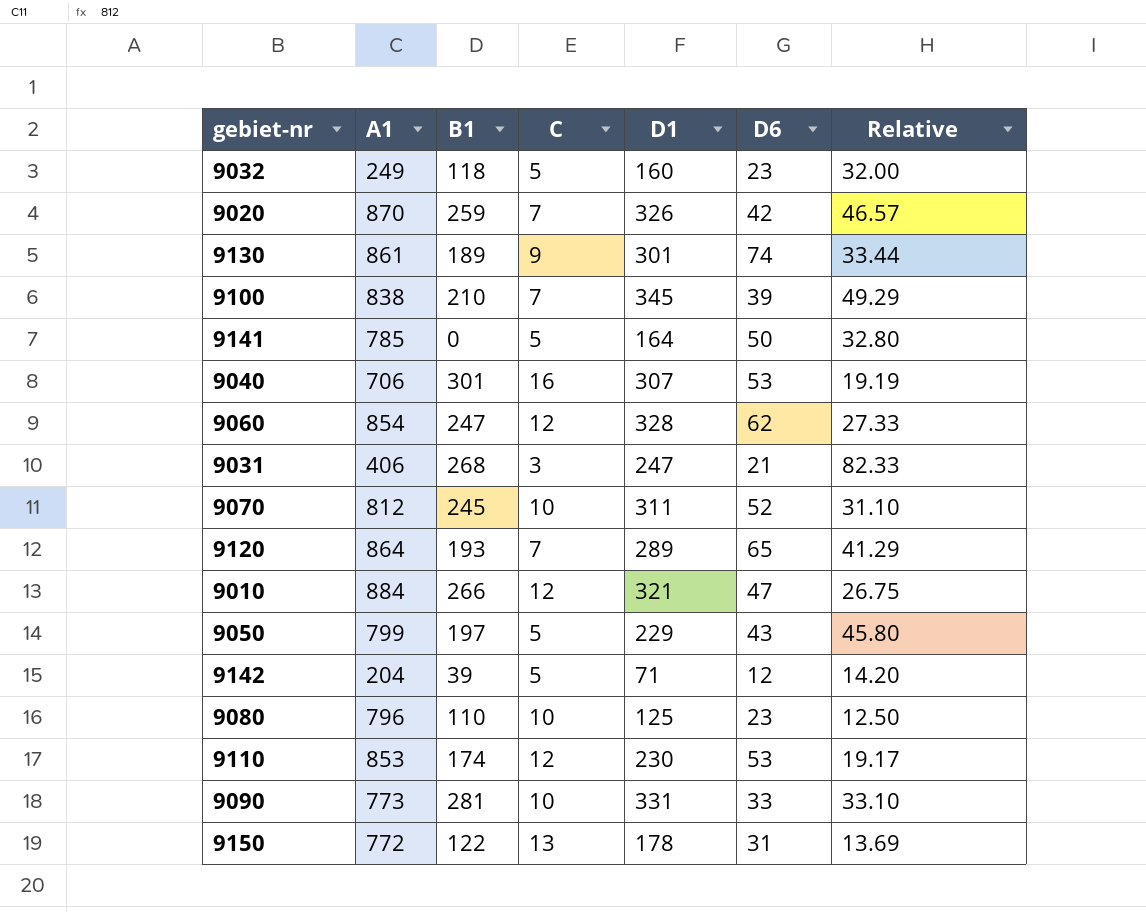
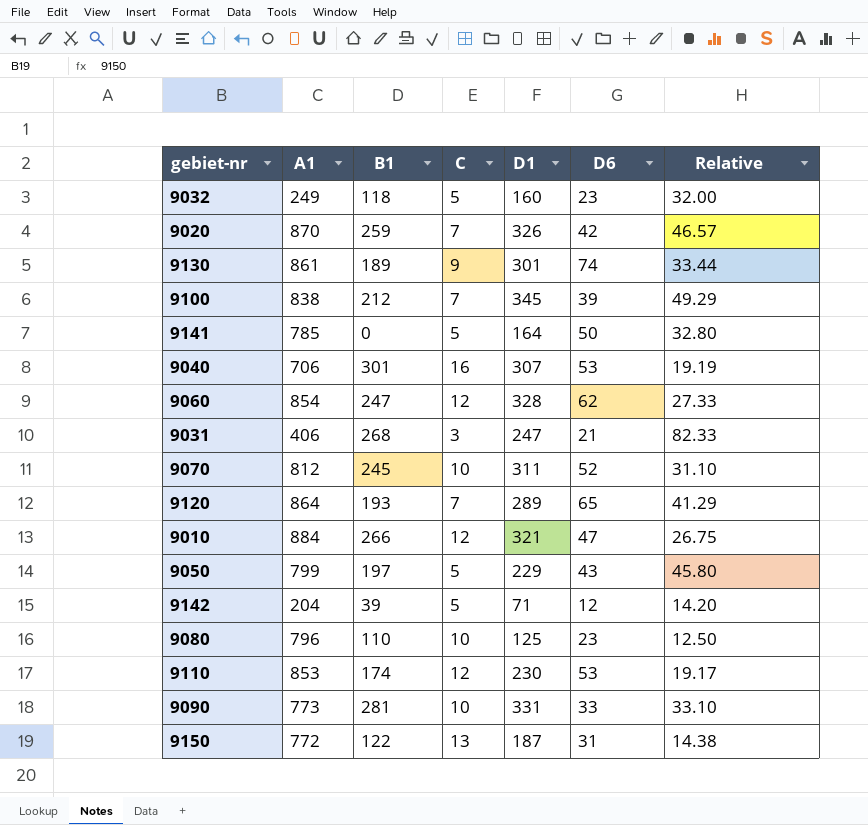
9100 | B1: 210 -> 212
9150 | D1: 178 -> 187
9150 | Relative: 13.69 -> 14.38

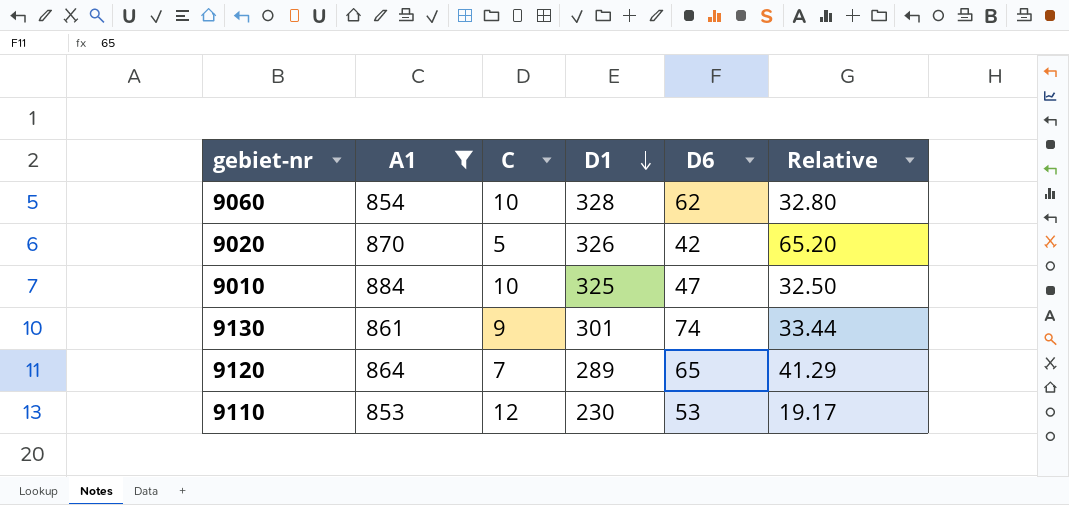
filter: none -> A1 >= 853
row order: none -> D1 descending
column B1 | position: 3 -> none
9060 | C: 12 -> 10
9060 | Relative: 27.33 -> 32.80
9020 | C: 7 -> 5
9020 | Relative: 46.57 -> 65.20
9010 | C: 12 -> 10
9010 | D1: 321 -> 325
9010 | Relative: 26.75 -> 32.50

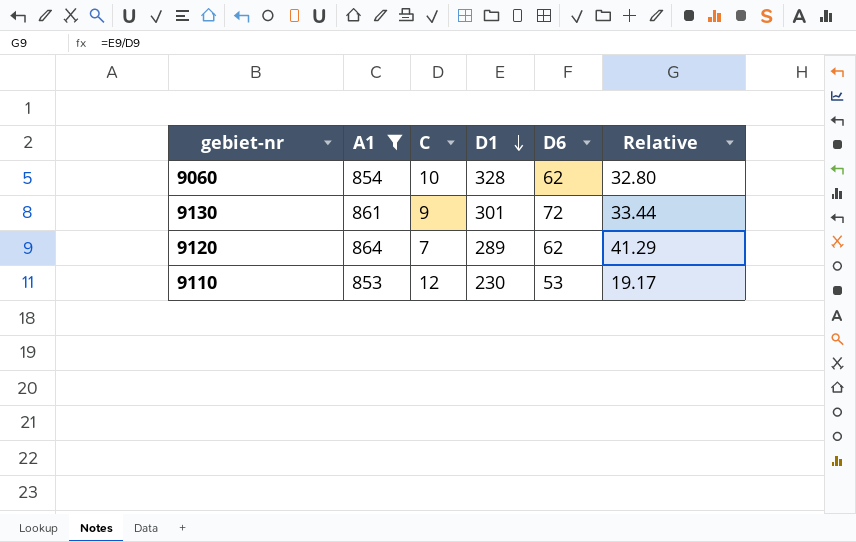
row 9020: 870 | 5 | 326 | 42 | 65.20 -> none
row 9010: 884 | 10 | 325 | 47 | 32.50 -> none
9130 | D6: 74 -> 72
9120 | D6: 65 -> 62

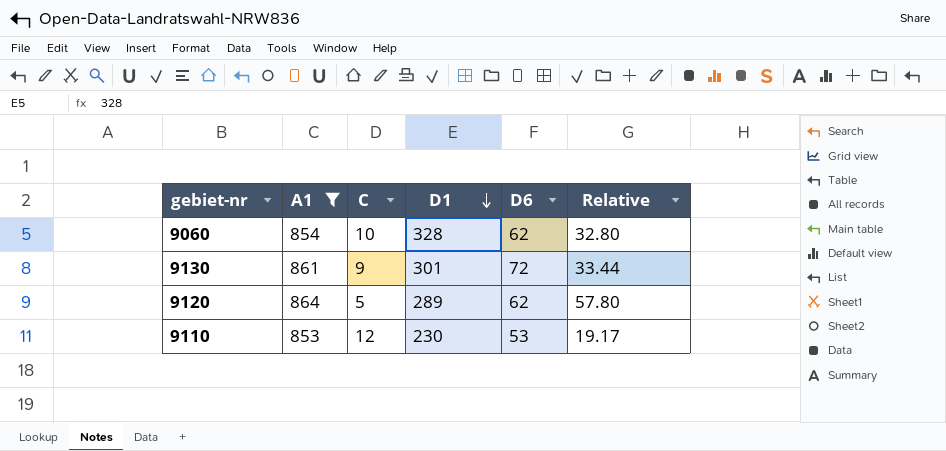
9120 | C: 7 -> 5
9120 | Relative: 41.29 -> 57.80

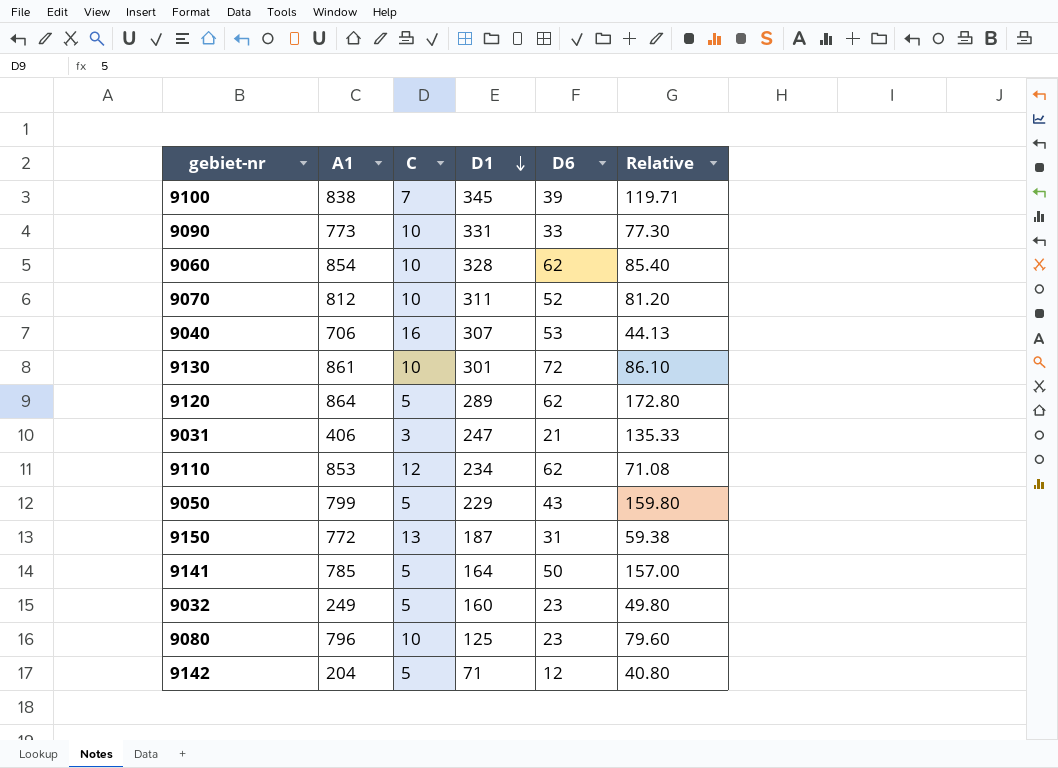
filter: A1 >= 853 -> none
column Relative | formula: [D1] / [C] -> [A1] / [C]
9130 | C: 9 -> 10
9110 | D1: 230 -> 234
9110 | D6: 53 -> 62

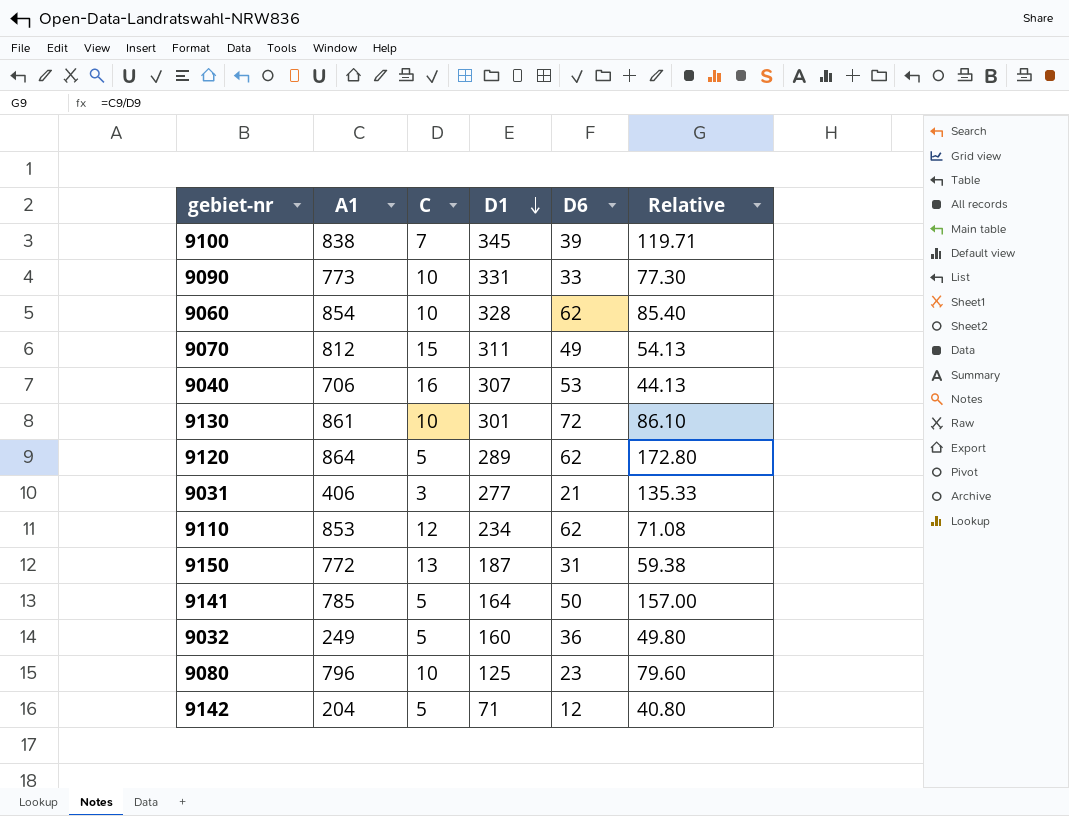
row 9050: 799 | 5 | 229 | 43 | 159.80 -> none
9070 | C: 10 -> 15
9070 | D6: 52 -> 49
9070 | Relative: 81.20 -> 54.13
9031 | D1: 247 -> 277
9032 | D6: 23 -> 36

